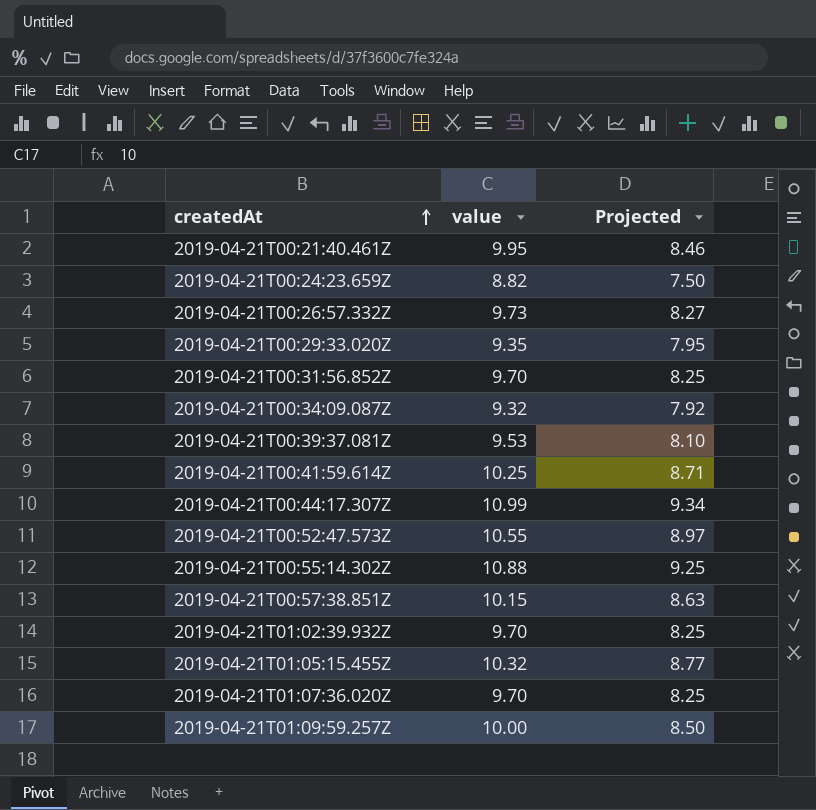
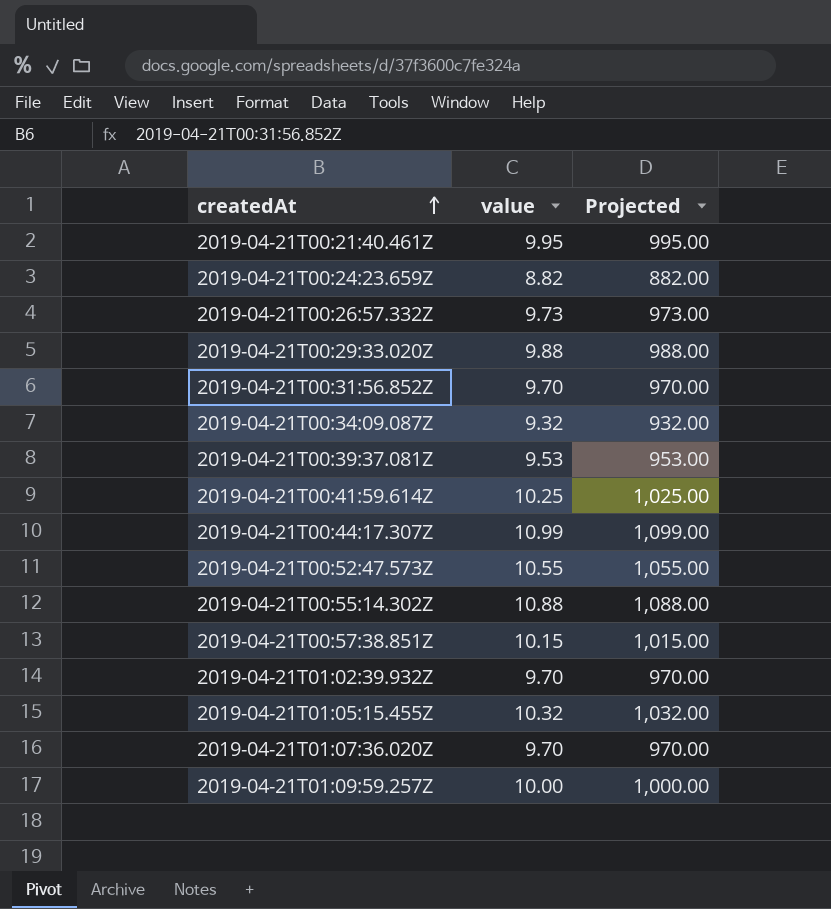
column Projected | formula: [value] * 0.85 -> [value] * 100
2019-04-21T00:29:33.020Z | value: 9.35 -> 9.88

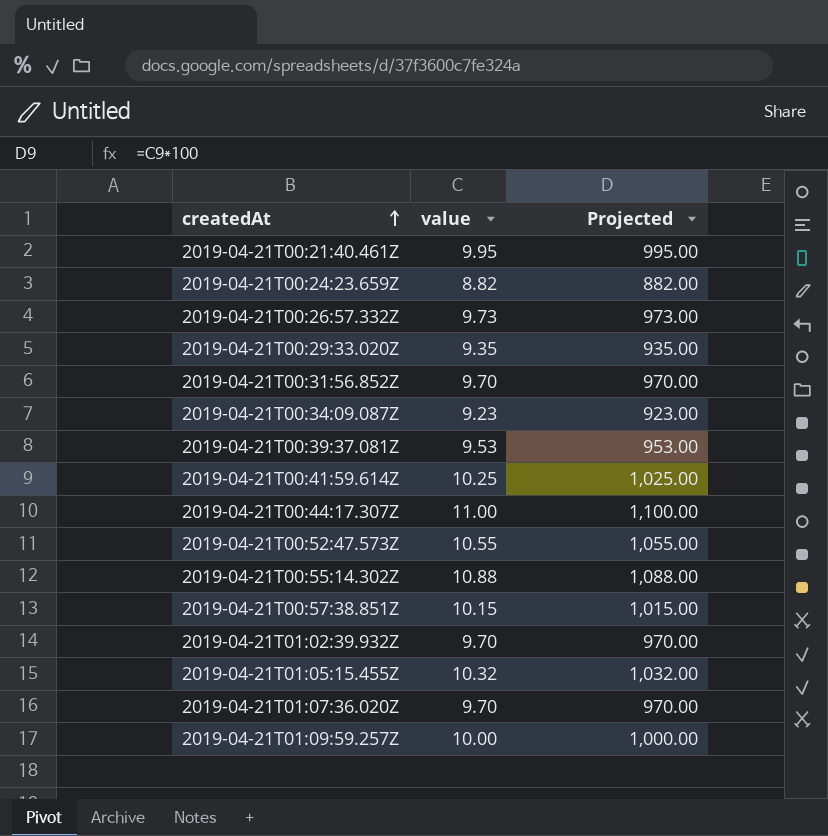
2019-04-21T00:29:33.020Z | value: 9.88 -> 9.35
2019-04-21T00:29:33.020Z | Projected: 988.00 -> 935.00
2019-04-21T00:34:09.087Z | value: 9.32 -> 9.23
2019-04-21T00:34:09.087Z | Projected: 932.00 -> 923.00
2019-04-21T00:44:17.307Z | value: 10.99 -> 11.00
2019-04-21T00:44:17.307Z | Projected: 1,099.00 -> 1,100.00

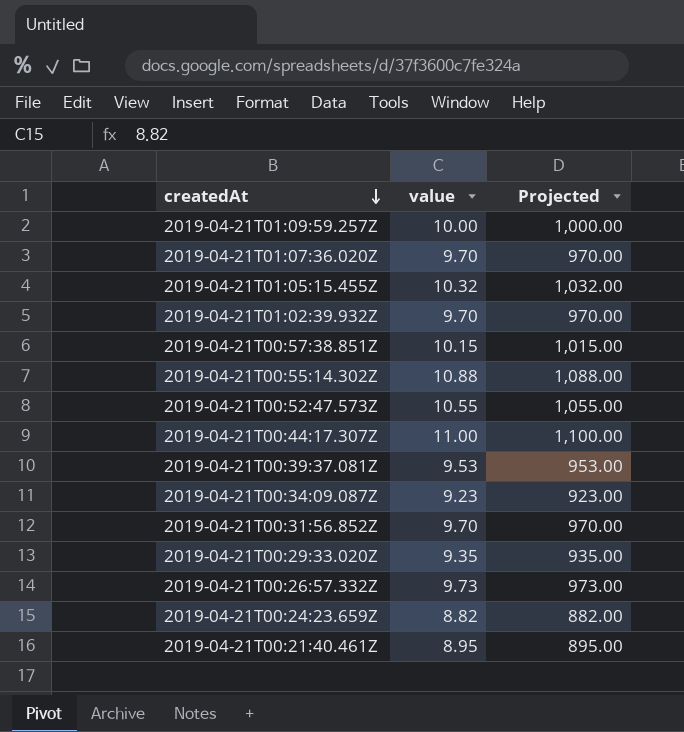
row order: createdAt ascending -> createdAt descending
row 2019-04-21T00:41:59.614Z: 10.25 | 1,025.00 -> none
2019-04-21T00:21:40.461Z | value: 9.95 -> 8.95
2019-04-21T00:21:40.461Z | Projected: 995.00 -> 895.00

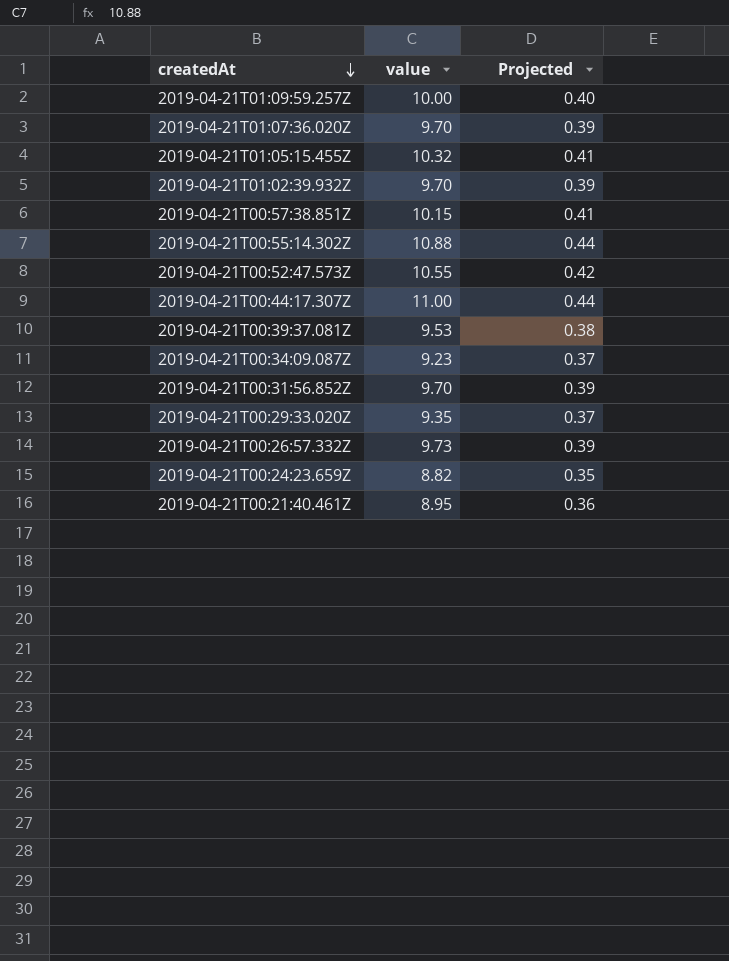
column Projected | formula: [value] * 100 -> [value] * 0.04

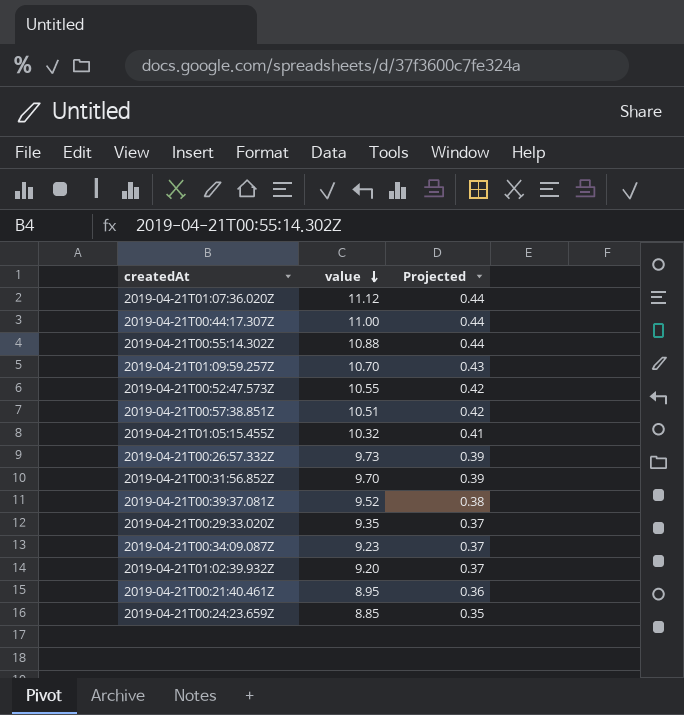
row order: createdAt descending -> value descending
2019-04-21T01:07:36.020Z | value: 9.70 -> 11.12
2019-04-21T01:07:36.020Z | Projected: 0.39 -> 0.44
2019-04-21T01:09:59.257Z | value: 10.00 -> 10.70
2019-04-21T01:09:59.257Z | Projected: 0.40 -> 0.43
2019-04-21T00:57:38.851Z | value: 10.15 -> 10.51
2019-04-21T00:57:38.851Z | Projected: 0.41 -> 0.42
2019-04-21T00:39:37.081Z | value: 9.53 -> 9.52
2019-04-21T01:02:39.932Z | value: 9.70 -> 9.20
2019-04-21T01:02:39.932Z | Projected: 0.39 -> 0.37
2019-04-21T00:24:23.659Z | value: 8.82 -> 8.85

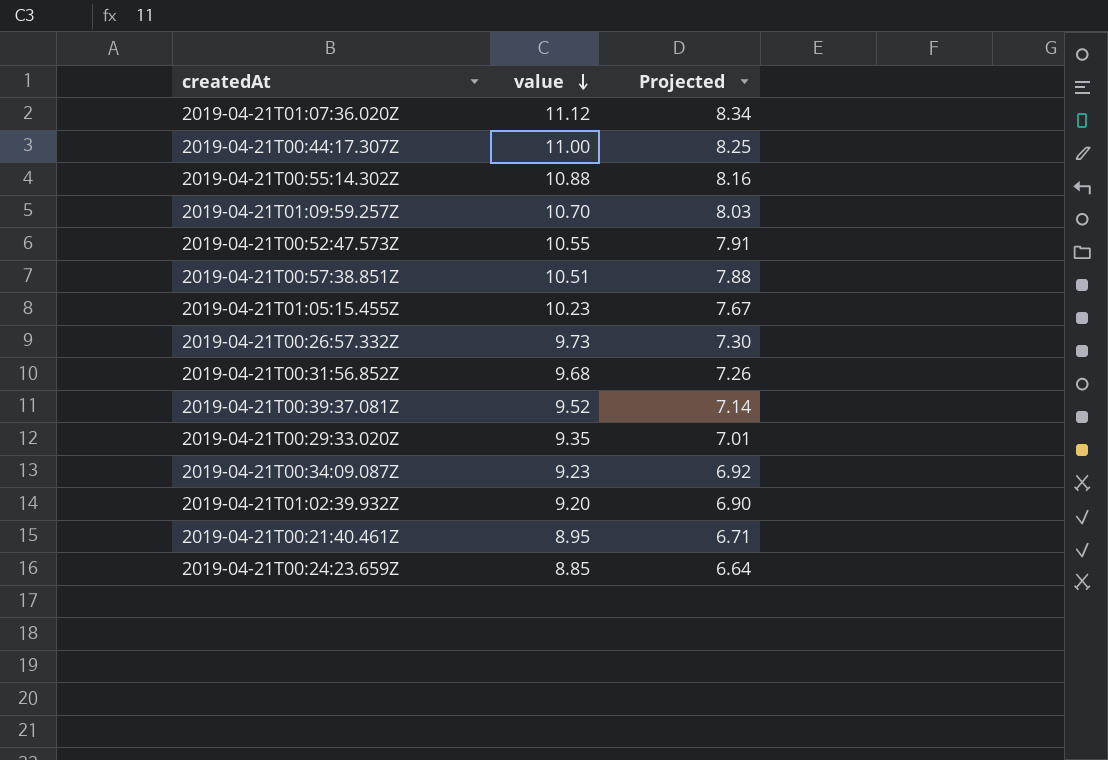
column Projected | formula: [value] * 0.04 -> [value] * 0.75
2019-04-21T01:05:15.455Z | value: 10.32 -> 10.23
2019-04-21T00:31:56.852Z | value: 9.70 -> 9.68

